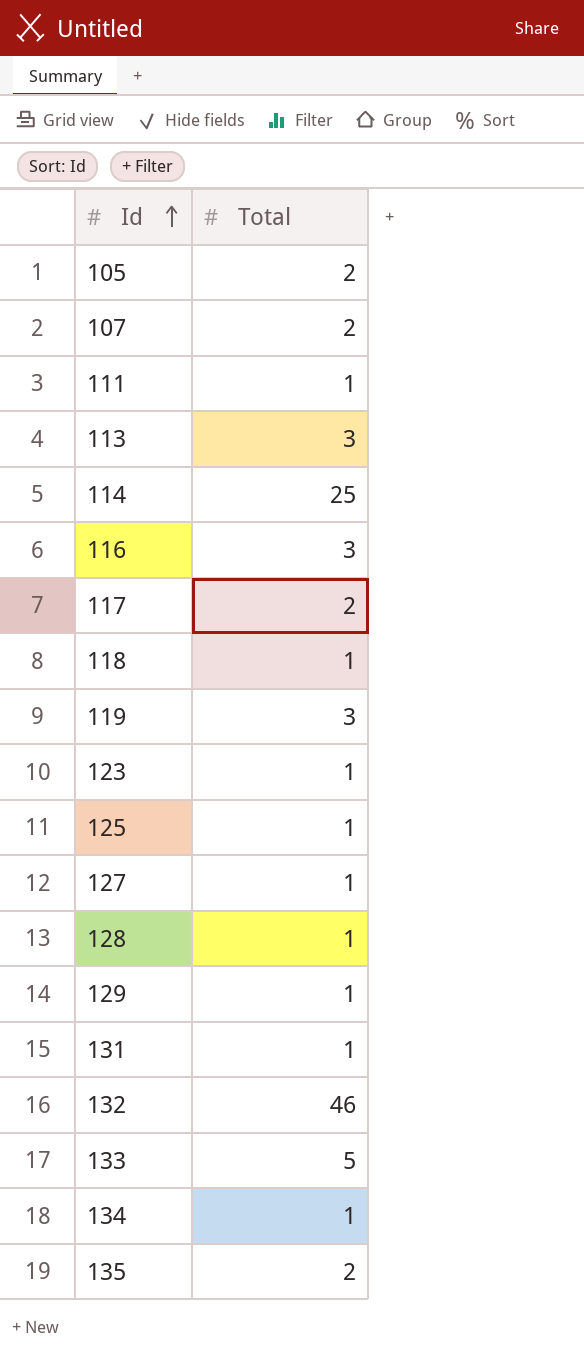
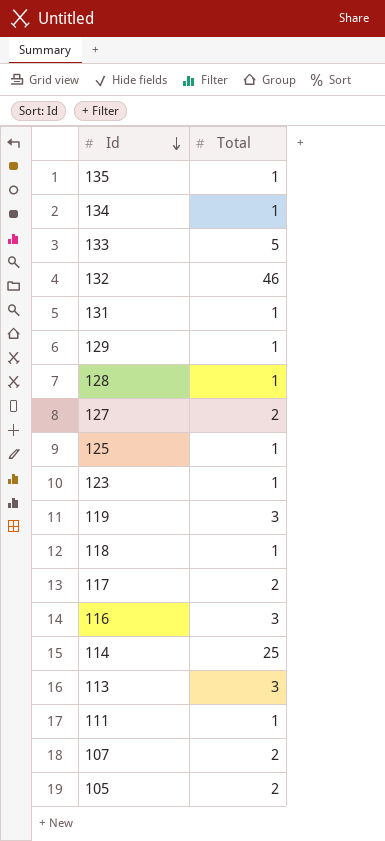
row order: Id ascending -> Id descending
135 | Total: 2 -> 1
127 | Total: 1 -> 2

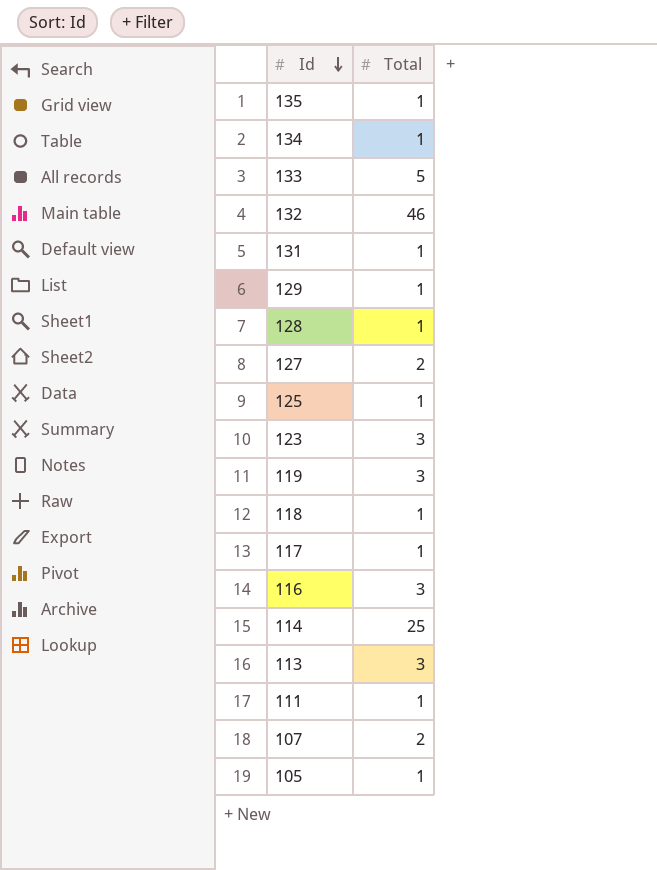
123 | Total: 1 -> 3
117 | Total: 2 -> 1
105 | Total: 2 -> 1

